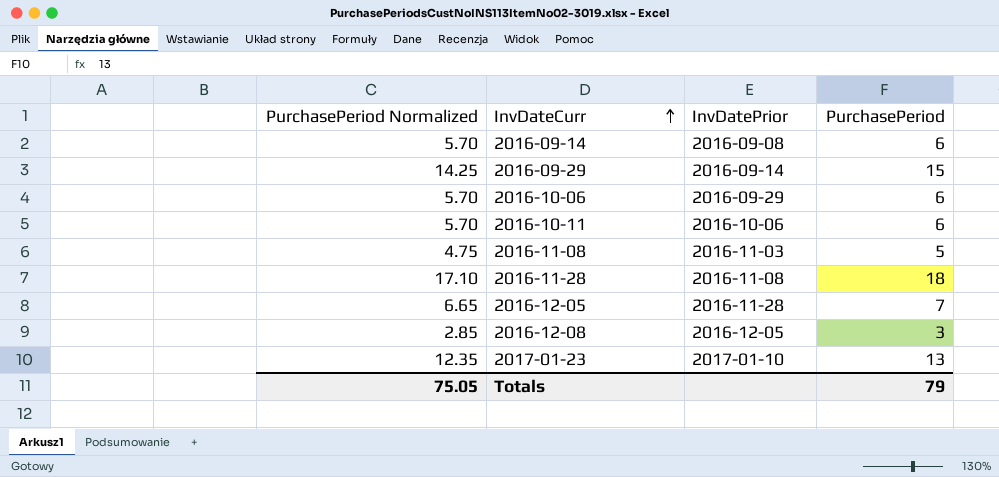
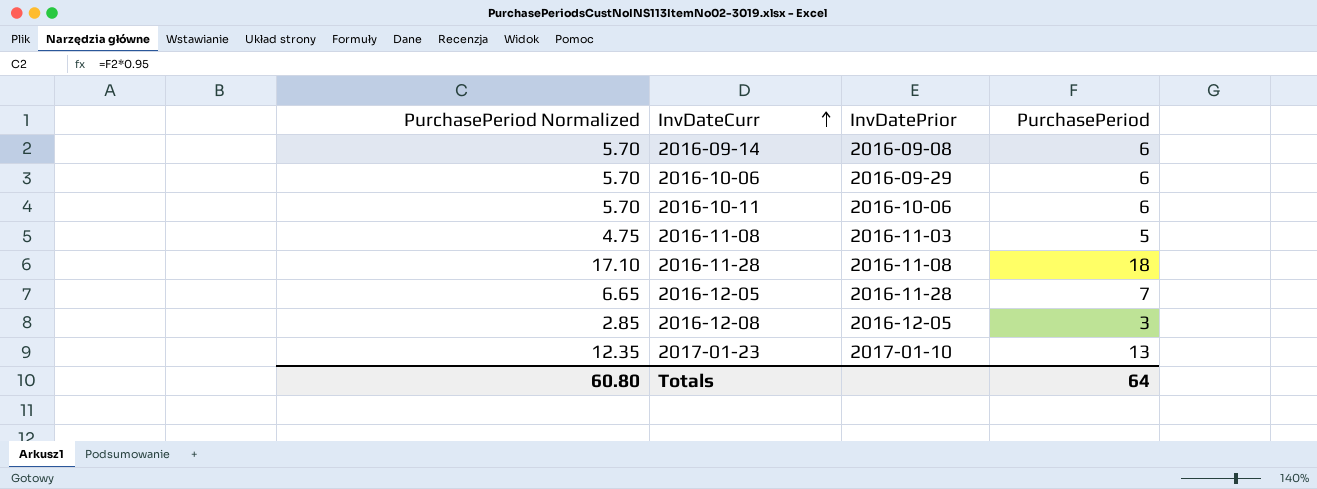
row 2016-09-29: 14.25 | 2016-09-14 | 15 -> none
Totals | PurchasePeriod Normalized: 75.05 -> 60.80
Totals | PurchasePeriod: 79 -> 64

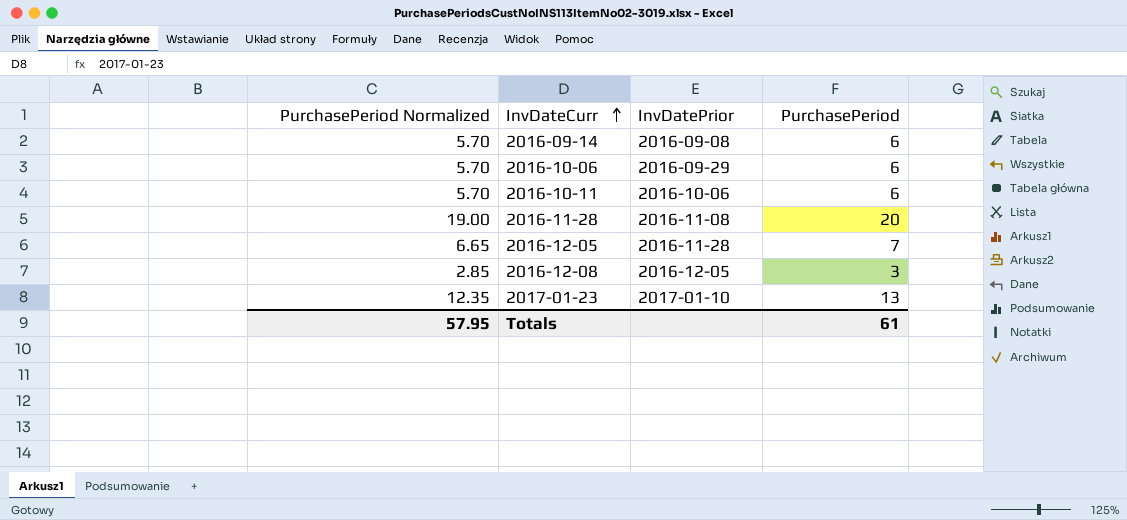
row 2016-11-08: 4.75 | 2016-11-03 | 5 -> none
2016-11-28 | PurchasePeriod Normalized: 17.10 -> 19.00
2016-11-28 | PurchasePeriod: 18 -> 20
Totals | PurchasePeriod Normalized: 60.80 -> 57.95
Totals | PurchasePeriod: 64 -> 61

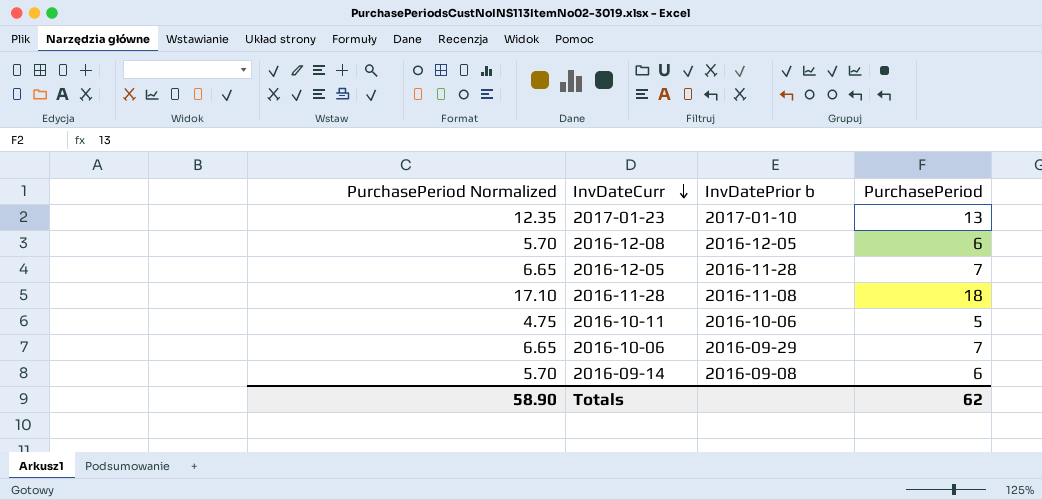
row order: InvDateCurr ascending -> InvDateCurr descending
column name: InvDatePrior -> InvDatePrior b
2016-12-08 | PurchasePeriod Normalized: 2.85 -> 5.70
2016-12-08 | PurchasePeriod: 3 -> 6
2016-11-28 | PurchasePeriod Normalized: 19.00 -> 17.10
2016-11-28 | PurchasePeriod: 20 -> 18
2016-10-11 | PurchasePeriod Normalized: 5.70 -> 4.75
2016-10-11 | PurchasePeriod: 6 -> 5
2016-10-06 | PurchasePeriod Normalized: 5.70 -> 6.65
2016-10-06 | PurchasePeriod: 6 -> 7
Totals | PurchasePeriod Normalized: 57.95 -> 58.90
Totals | PurchasePeriod: 61 -> 62

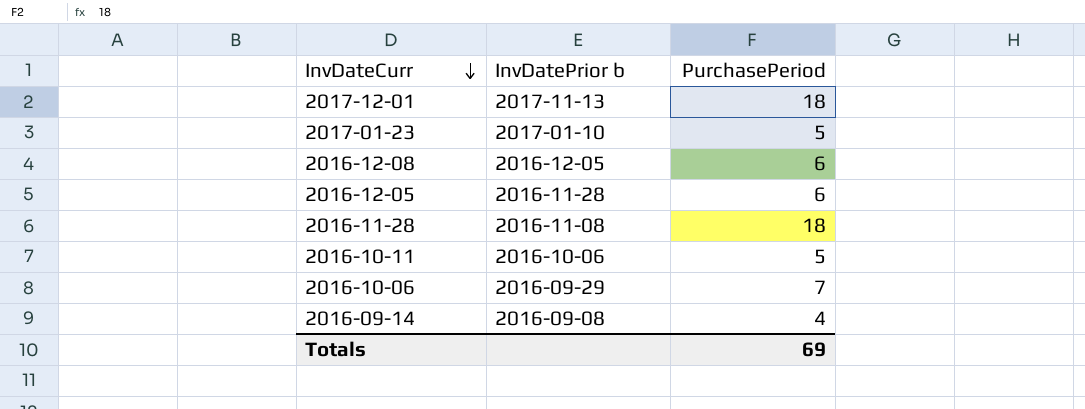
column PurchasePeriod Normalized | formula: [PurchasePeriod] * 0.95 -> none
row 2017-12-01: none -> 2017-11-13 | 18
2017-01-23 | PurchasePeriod: 13 -> 5
2016-12-05 | PurchasePeriod: 7 -> 6
2016-09-14 | PurchasePeriod: 6 -> 4
Totals | PurchasePeriod: 62 -> 69

